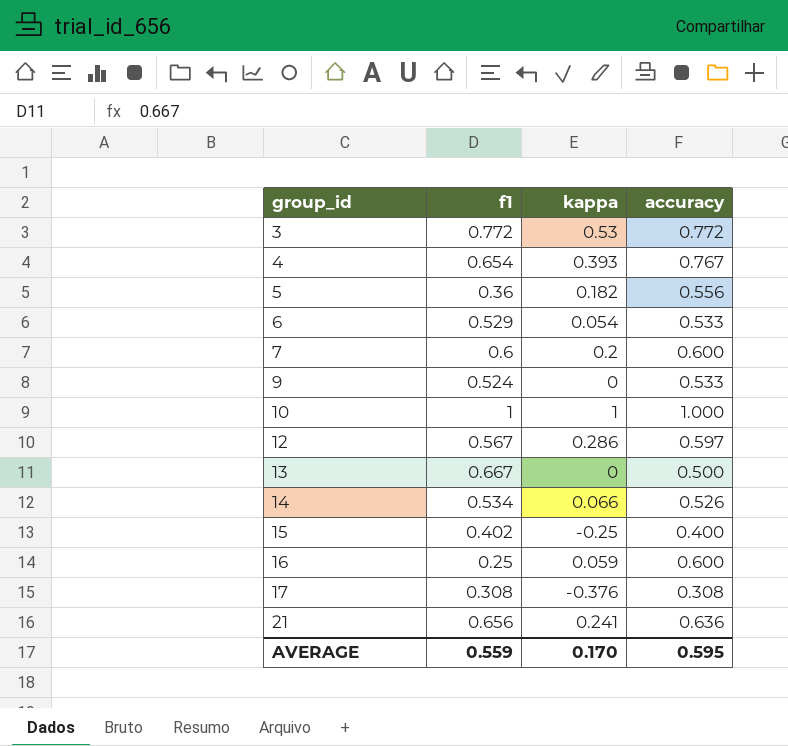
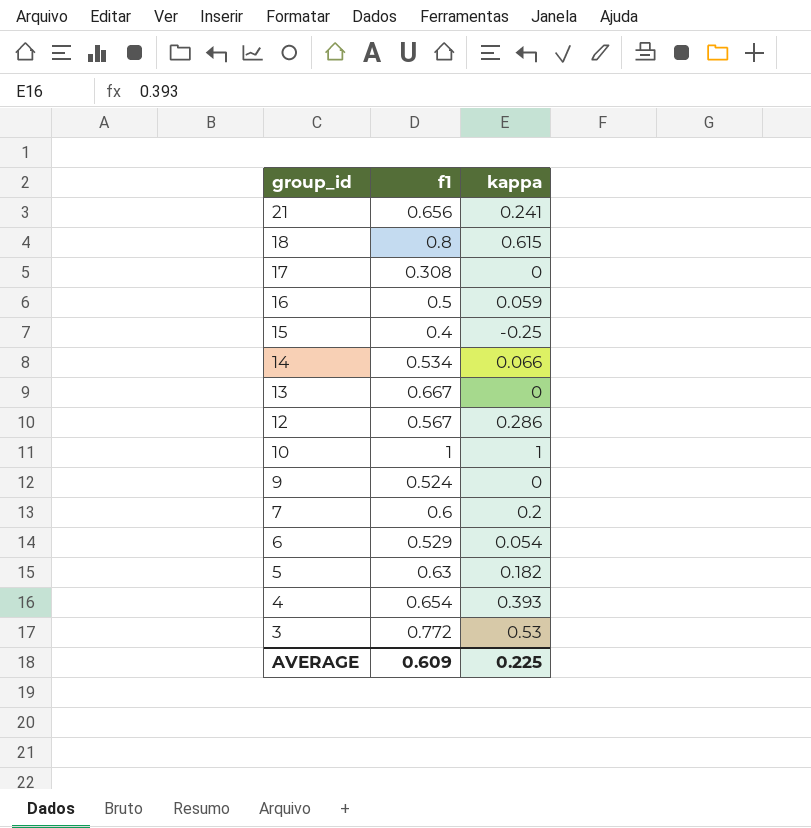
row order: group_id ascending -> group_id descending
column accuracy | position: 4 -> none
row 18: none -> 0.8 | 0.615
17 | kappa: -0.376 -> 0
16 | f1: 0.25 -> 0.5
15 | f1: 0.402 -> 0.4
5 | f1: 0.36 -> 0.63
AVERAGE | f1: 0.559 -> 0.609
AVERAGE | kappa: 0.170 -> 0.225

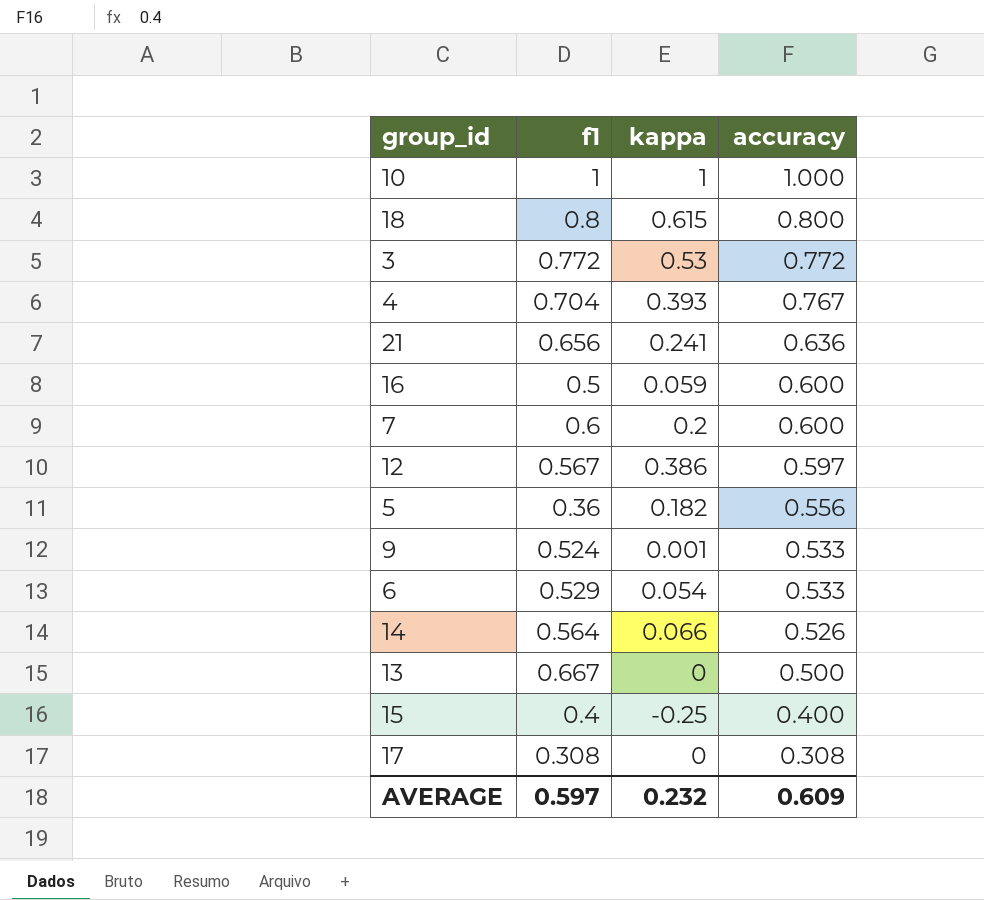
row order: group_id descending -> accuracy descending
column accuracy | position: none -> 4
4 | f1: 0.654 -> 0.704
12 | kappa: 0.286 -> 0.386
5 | f1: 0.63 -> 0.36
9 | kappa: 0 -> 0.001
14 | f1: 0.534 -> 0.564
AVERAGE | f1: 0.609 -> 0.597
AVERAGE | kappa: 0.225 -> 0.232

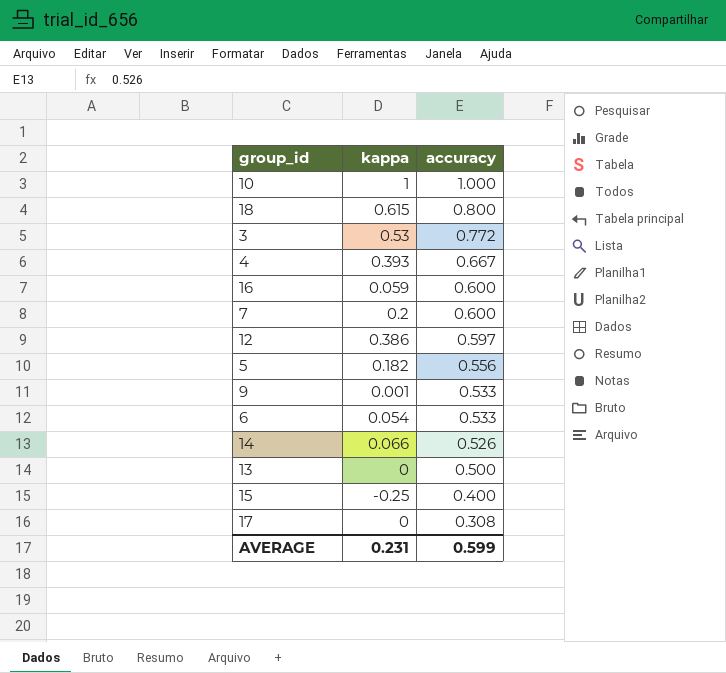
column f1 | position: 2 -> none
row 21: 0.656 | 0.241 | 0.636 -> none
4 | accuracy: 0.767 -> 0.667
AVERAGE | kappa: 0.232 -> 0.231
AVERAGE | accuracy: 0.609 -> 0.599

